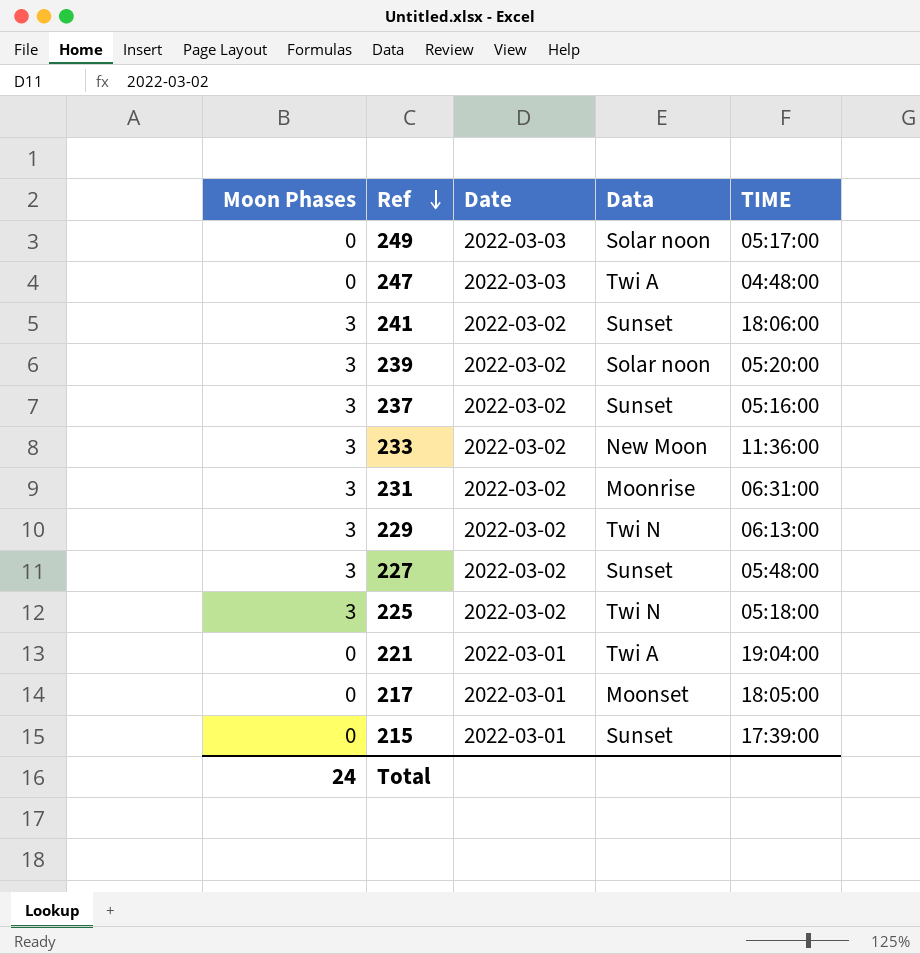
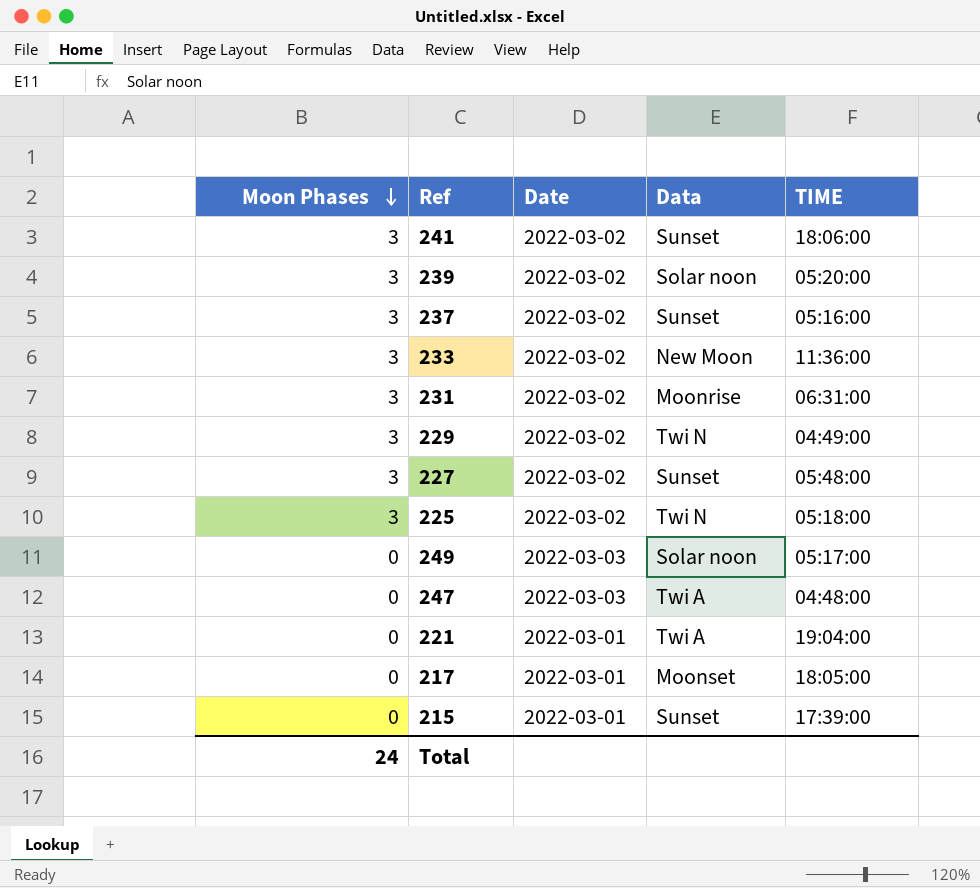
row order: Ref descending -> Moon Phases descending
229 | TIME: 06:13:00 -> 04:49:00

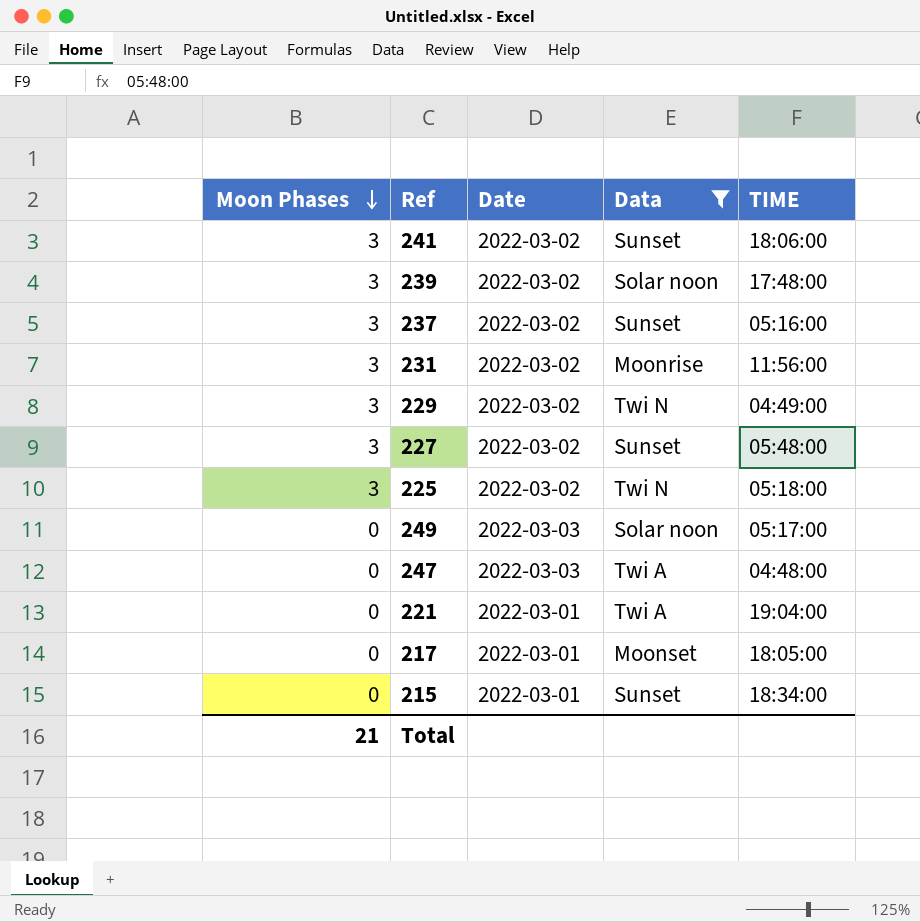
filter: none -> Data != New Moon
239 | TIME: 05:20:00 -> 17:48:00
231 | TIME: 06:31:00 -> 11:56:00
215 | TIME: 17:39:00 -> 18:34:00
Total | Moon Phases: 24 -> 21

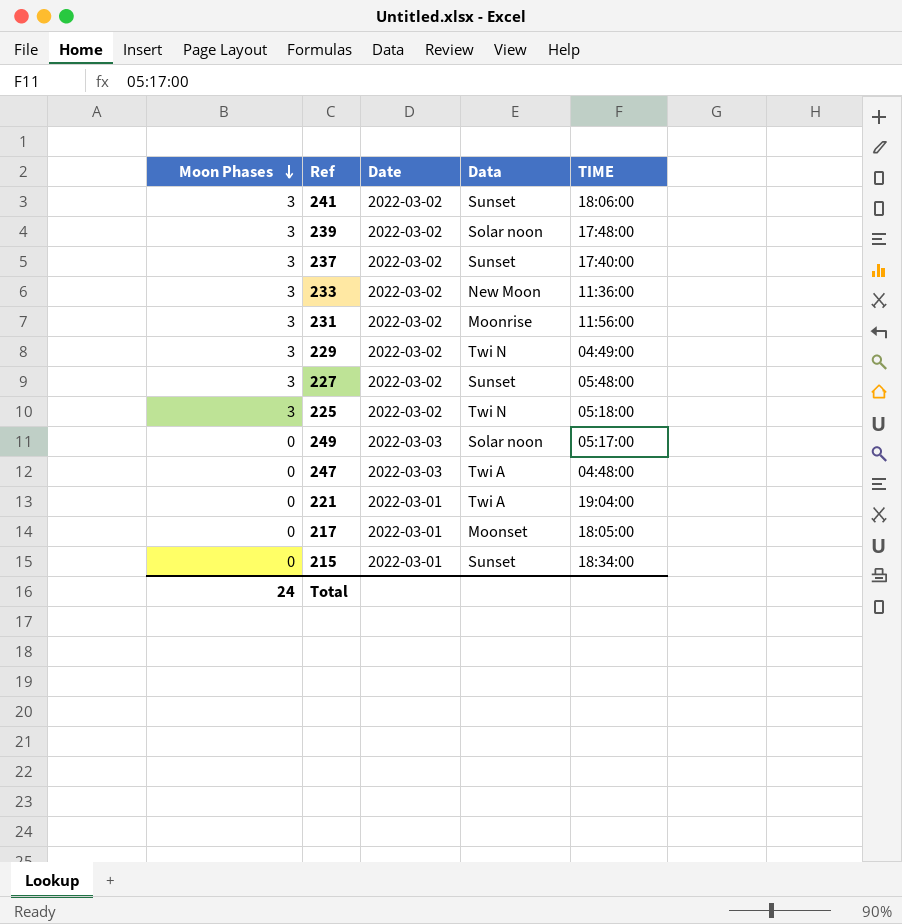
filter: Data != New Moon -> none
237 | TIME: 05:16:00 -> 17:40:00
Total | Moon Phases: 21 -> 24

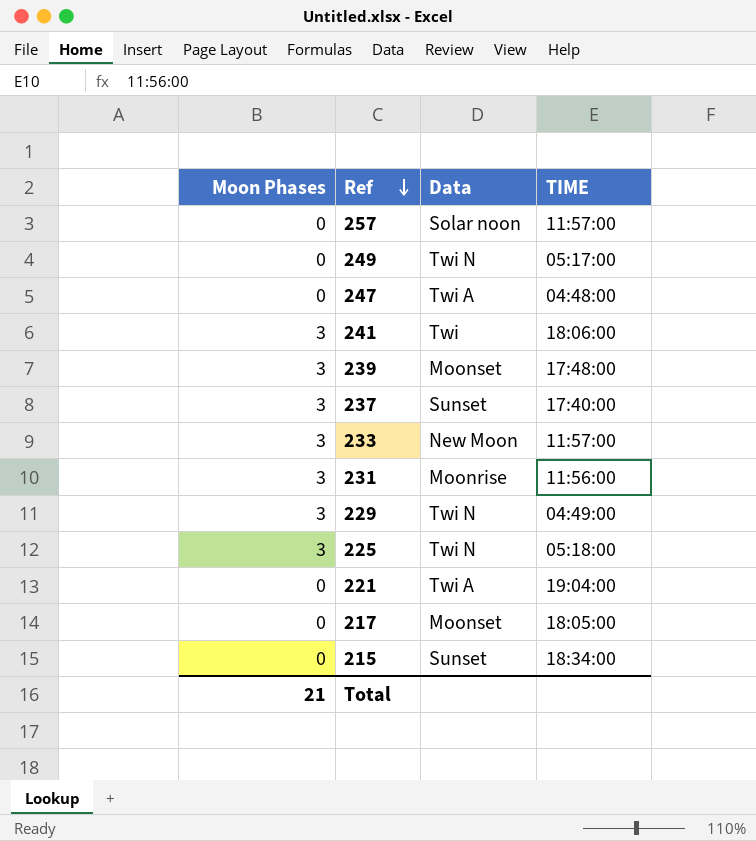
row order: Moon Phases descending -> Ref descending
column Date | position: 3 -> none
row 227: 3 | 2022-03-02 | Sunset | 05:48:00 -> none
row 257: none -> 0 | Solar noon | 11:57:00
249 | Data: Solar noon -> Twi N
241 | Data: Sunset -> Twi
239 | Data: Solar noon -> Moonset
233 | TIME: 11:36:00 -> 11:57:00
Total | Moon Phases: 24 -> 21

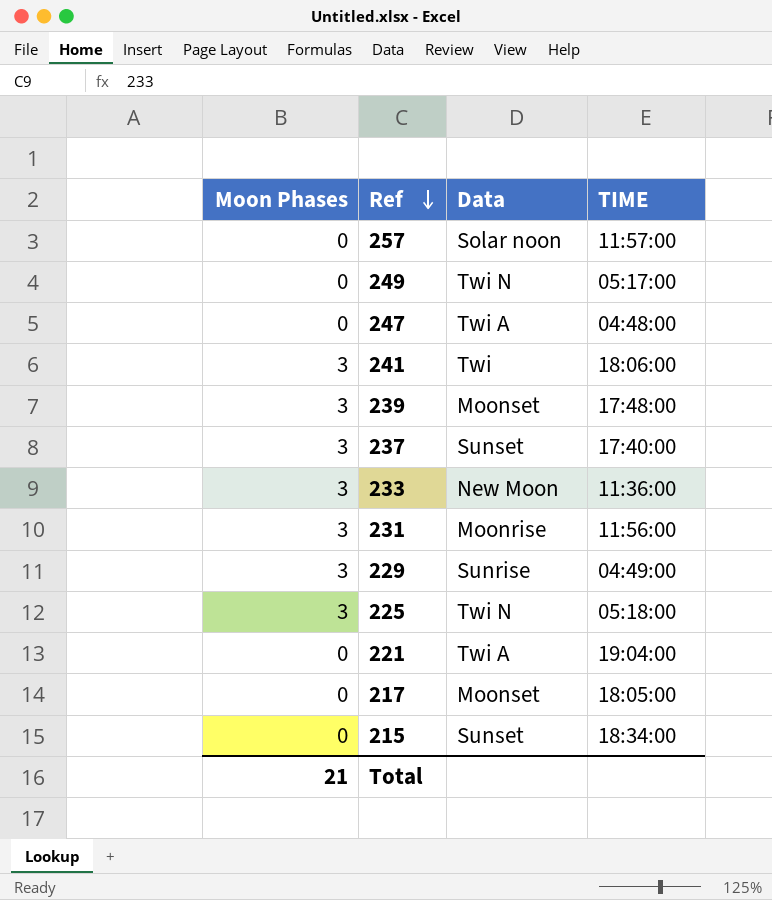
233 | TIME: 11:57:00 -> 11:36:00
229 | Data: Twi N -> Sunrise

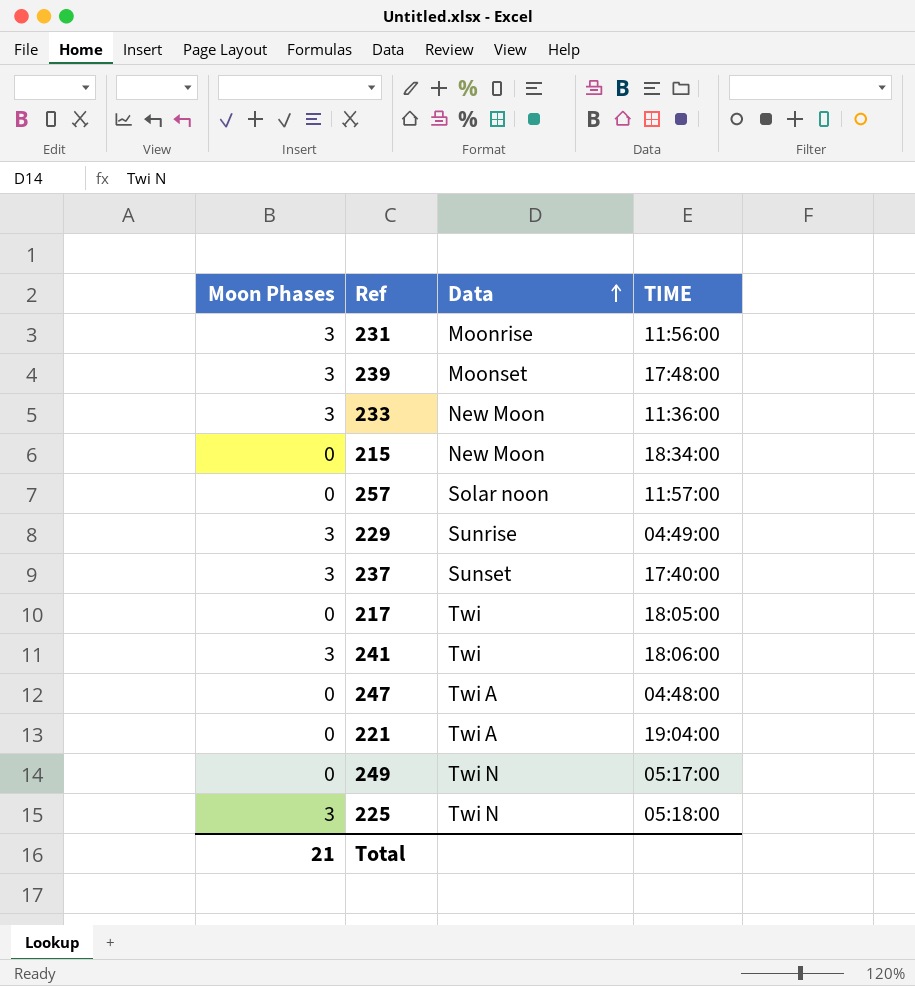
row order: Ref descending -> Data ascending
215 | Data: Sunset -> New Moon
217 | Data: Moonset -> Twi

